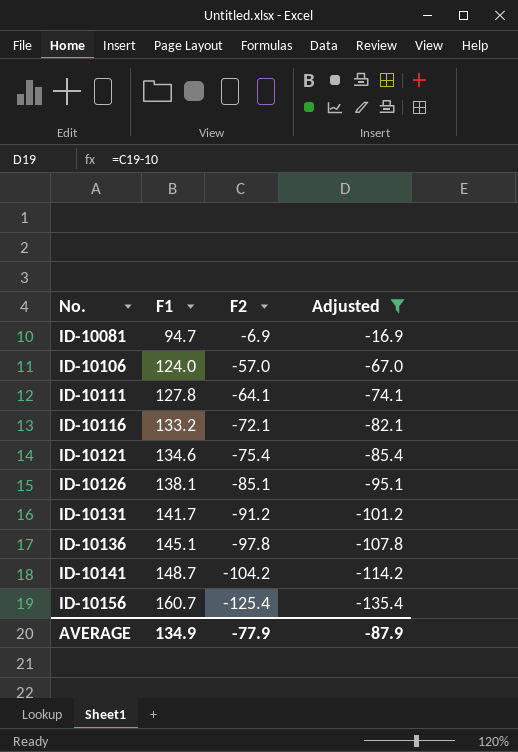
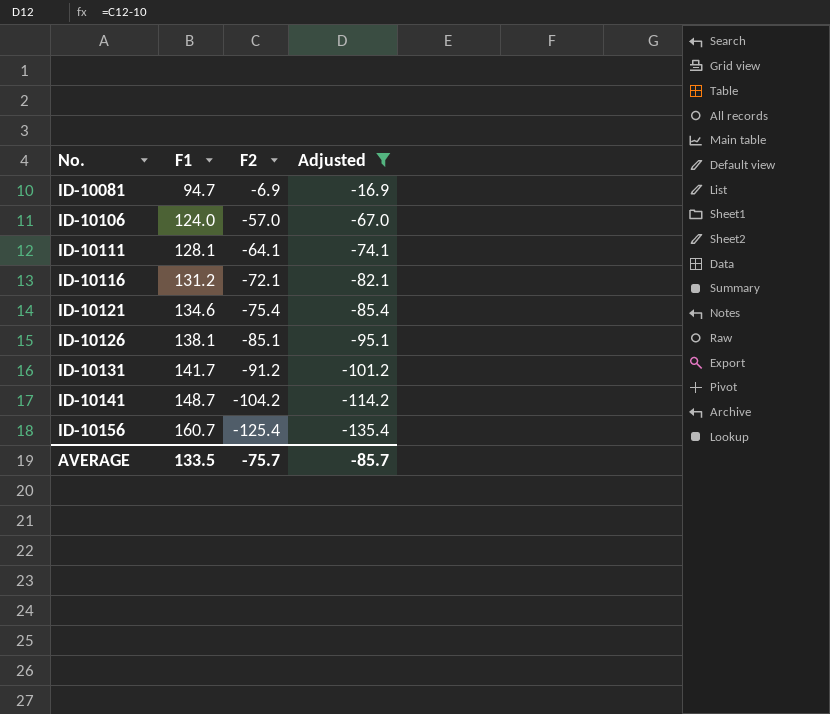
row ID-10136: 145.1 | -97.8 | -107.8 -> none
ID-10111 | F1: 127.8 -> 128.1
ID-10116 | F1: 133.2 -> 131.2
AVERAGE | F1: 134.9 -> 133.5
AVERAGE | F2: -77.9 -> -75.7
AVERAGE | Adjusted: -87.9 -> -85.7

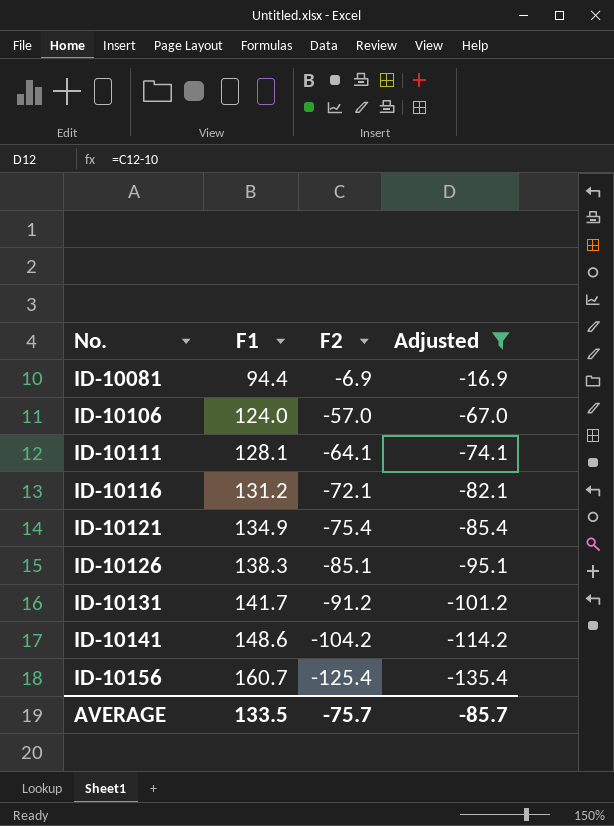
ID-10081 | F1: 94.7 -> 94.4
ID-10121 | F1: 134.6 -> 134.9
ID-10126 | F1: 138.1 -> 138.3
ID-10141 | F1: 148.7 -> 148.6

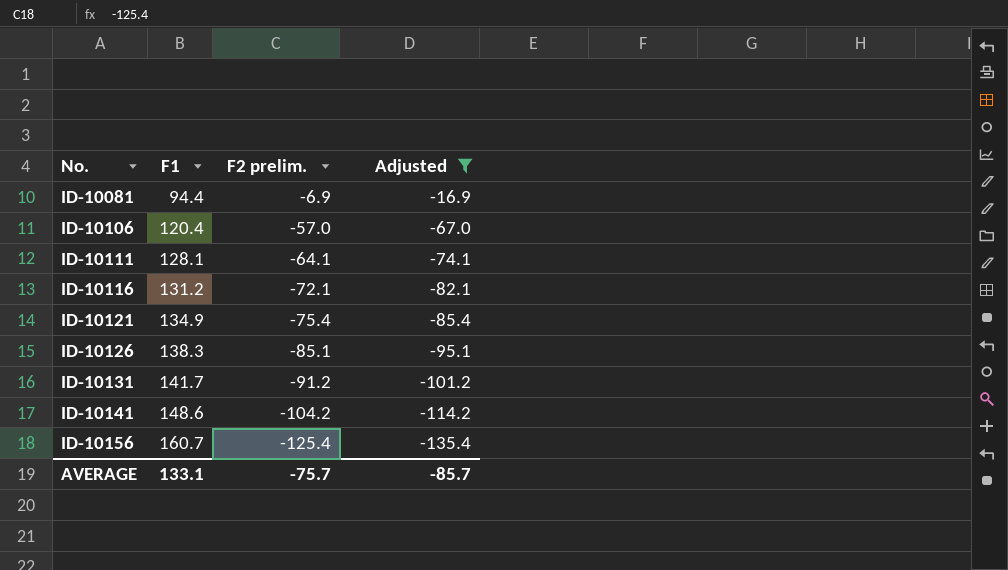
column name: F2 -> F2 prelim.
ID-10106 | F1: 124.0 -> 120.4
AVERAGE | F1: 133.5 -> 133.1

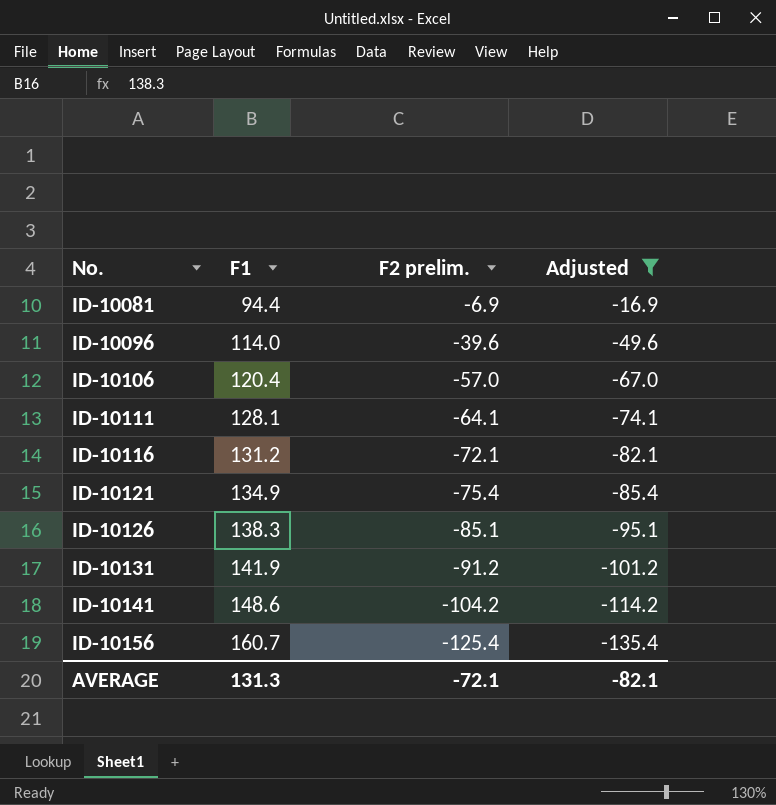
row ID-10096: none -> 114.0 | -39.6 | -49.6
ID-10131 | F1: 141.7 -> 141.9
AVERAGE | F1: 133.1 -> 131.3
AVERAGE | F2 prelim.: -75.7 -> -72.1
AVERAGE | Adjusted: -85.7 -> -82.1

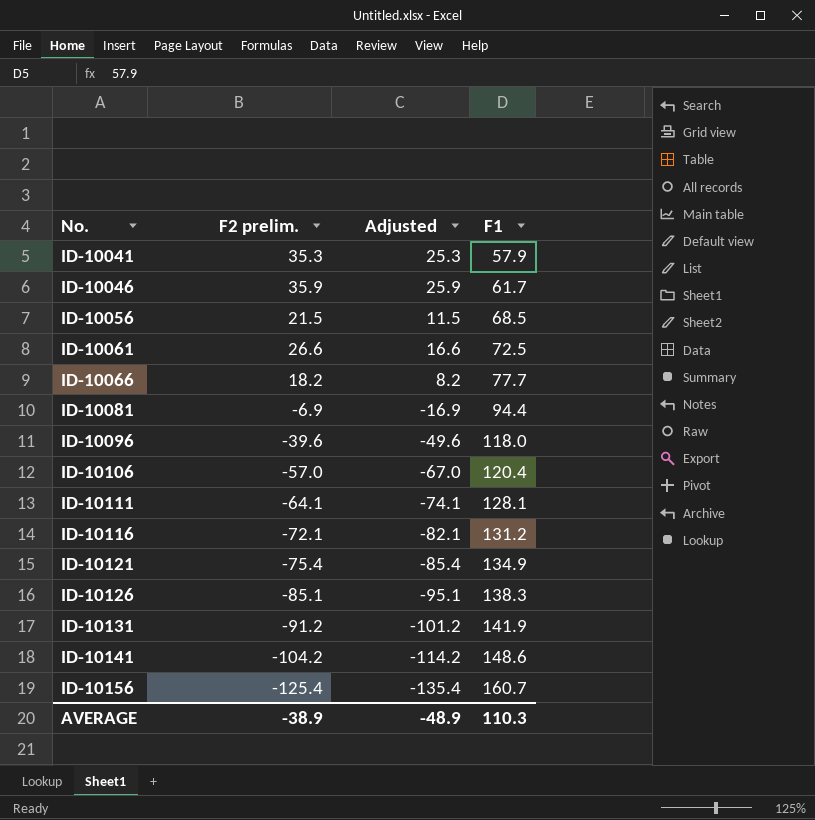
filter: Adjusted <= -16.9 -> none
column F1 | position: 2 -> 4
ID-10096 | F1: 114.0 -> 118.0
AVERAGE | F2 prelim.: -72.1 -> -38.9
AVERAGE | Adjusted: -82.1 -> -48.9
AVERAGE | F1: 131.3 -> 110.3

